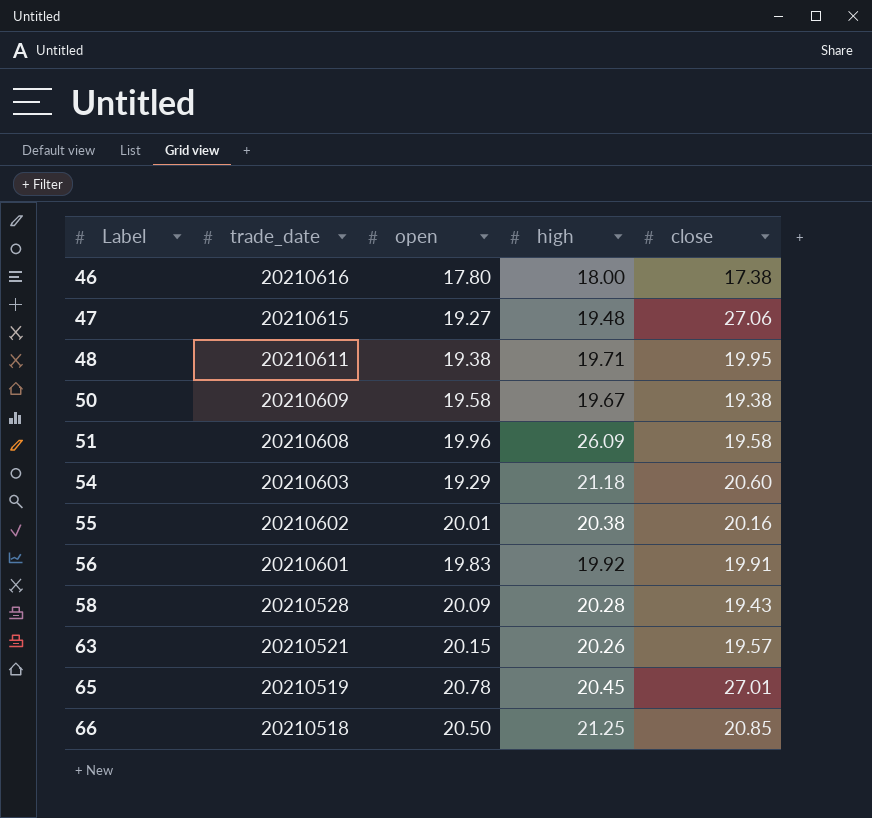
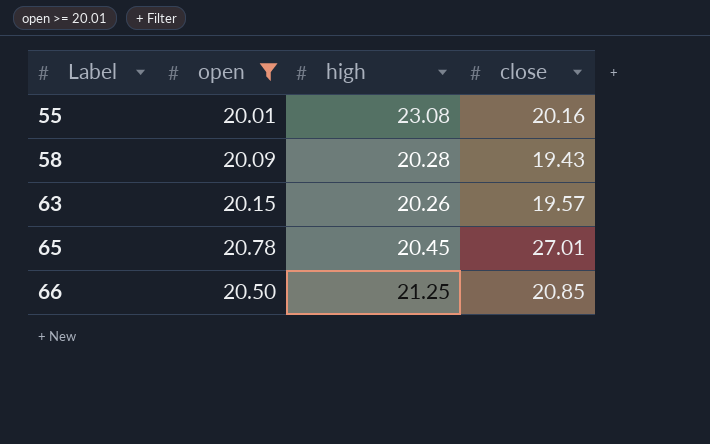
filter: none -> open >= 20.01
column trade_date | position: 2 -> none
55 | high: 20.38 -> 23.08

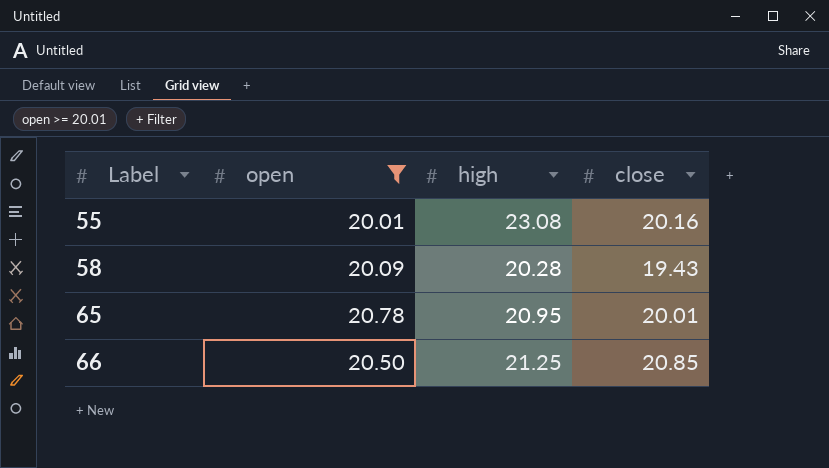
row 63: 20.15 | 20.26 | 19.57 -> none
65 | high: 20.45 -> 20.95
65 | close: 27.01 -> 20.01

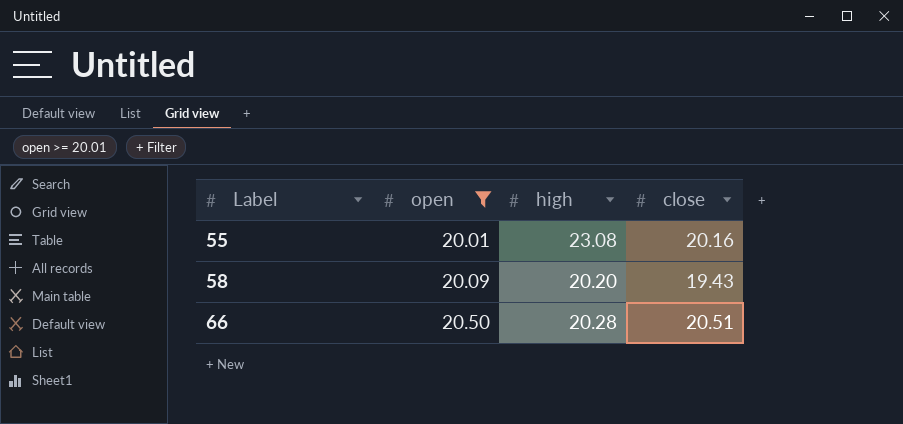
row 65: 20.78 | 20.95 | 20.01 -> none
58 | high: 20.28 -> 20.20
66 | high: 21.25 -> 20.28
66 | close: 20.85 -> 20.51

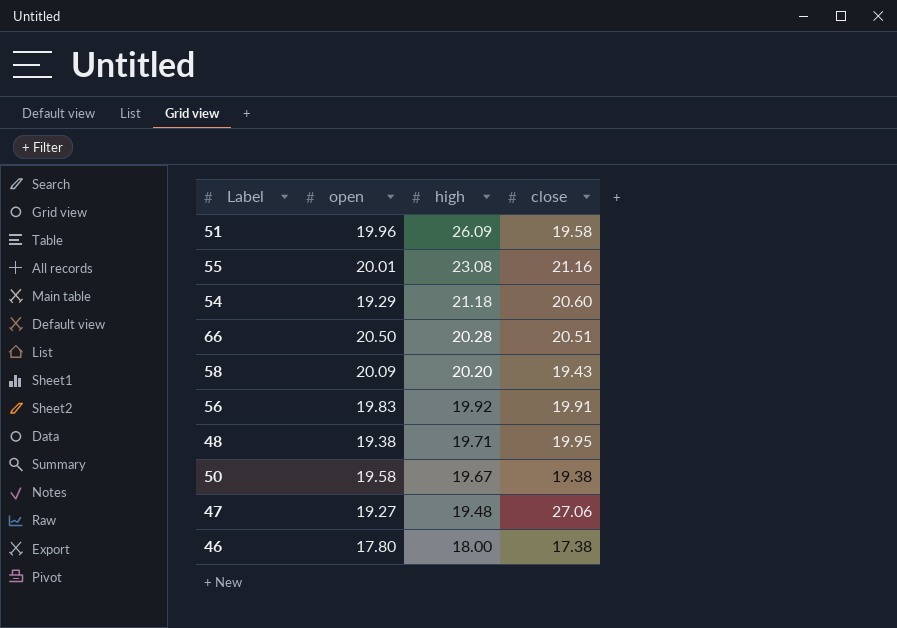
filter: open >= 20.01 -> none
row order: Label ascending -> high descending
55 | close: 20.16 -> 21.16

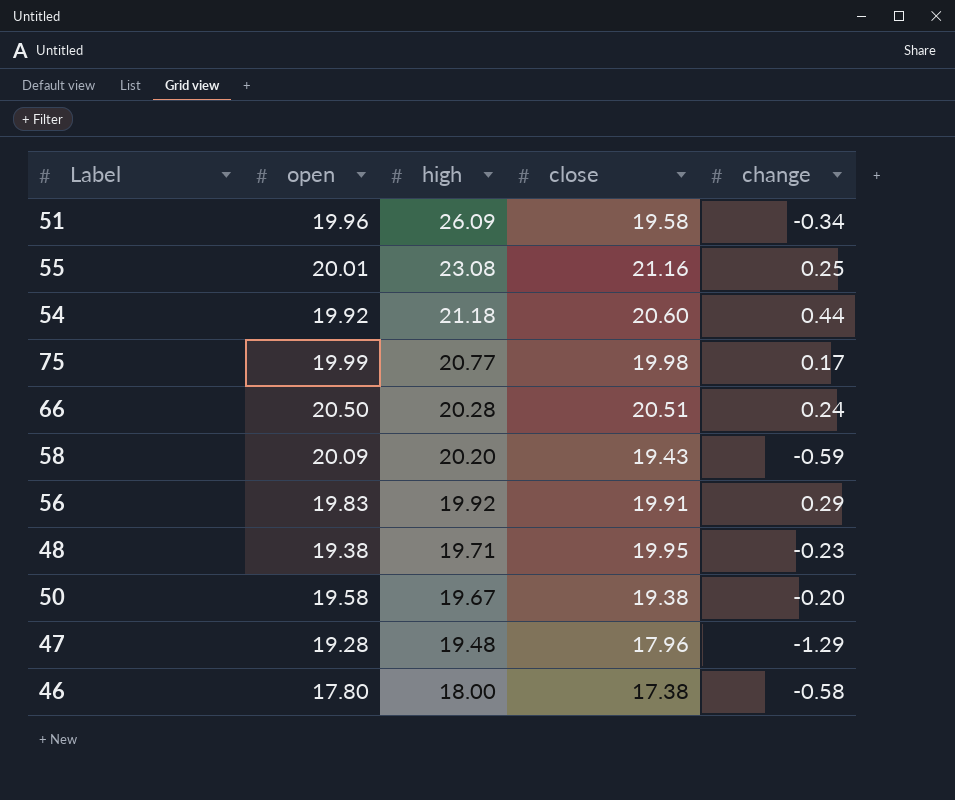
column change | position: none -> 5
54 | open: 19.29 -> 19.92
row 75: none -> 19.99 | 20.77 | 19.98 | 0.17
47 | open: 19.27 -> 19.28
47 | close: 27.06 -> 17.96

